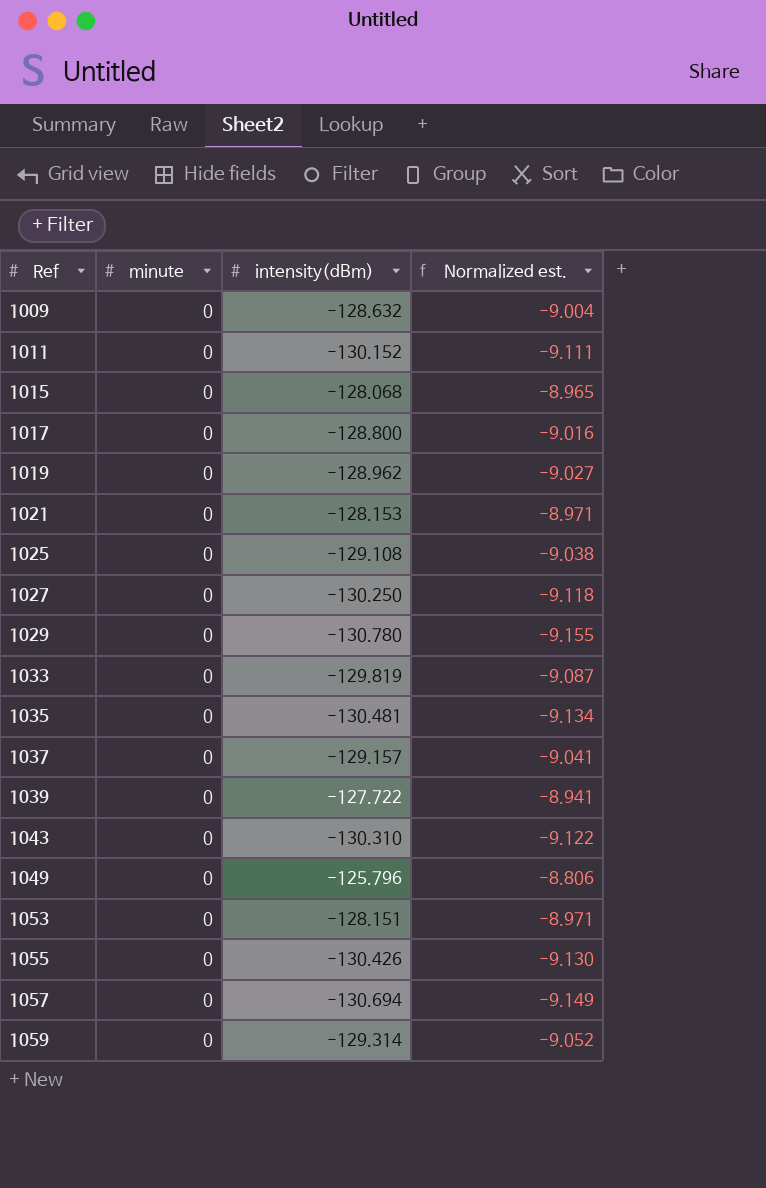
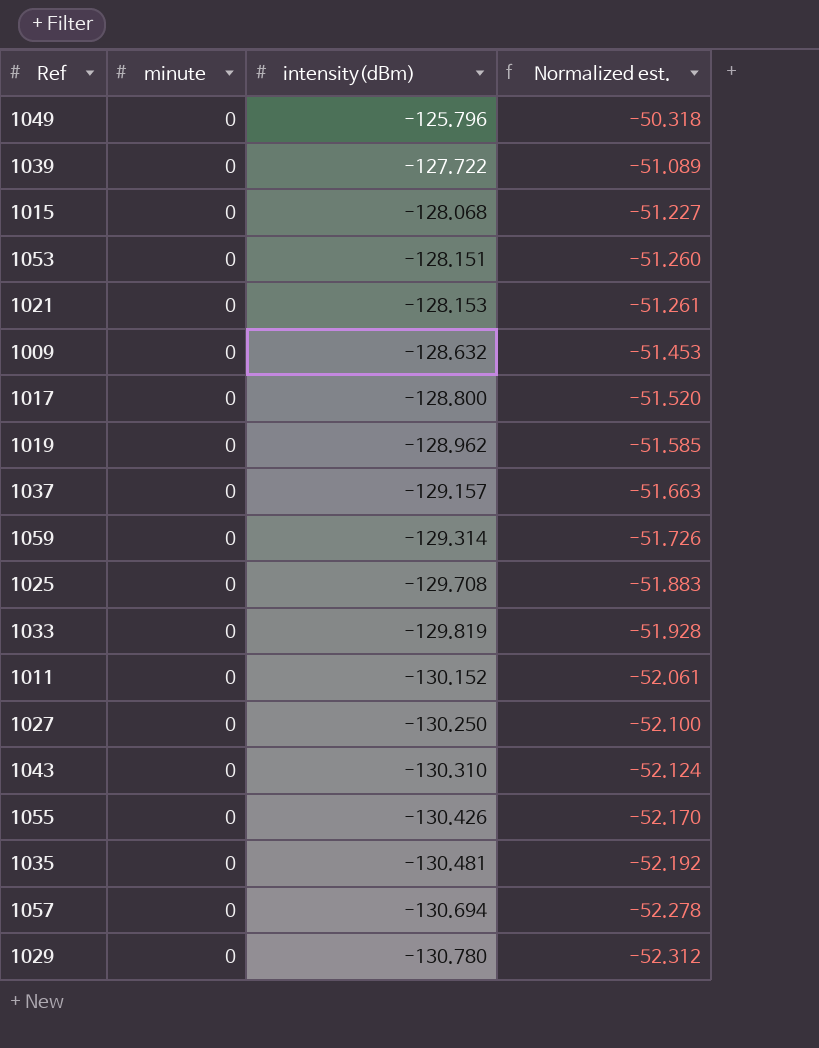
row order: Ref ascending -> intensity(dBm) descending
column Normalized est. | formula: [intensity(dBm)] * 0.07 -> [intensity(dBm)] * 0.4
1025 | intensity(dBm): -129.108 -> -129.708

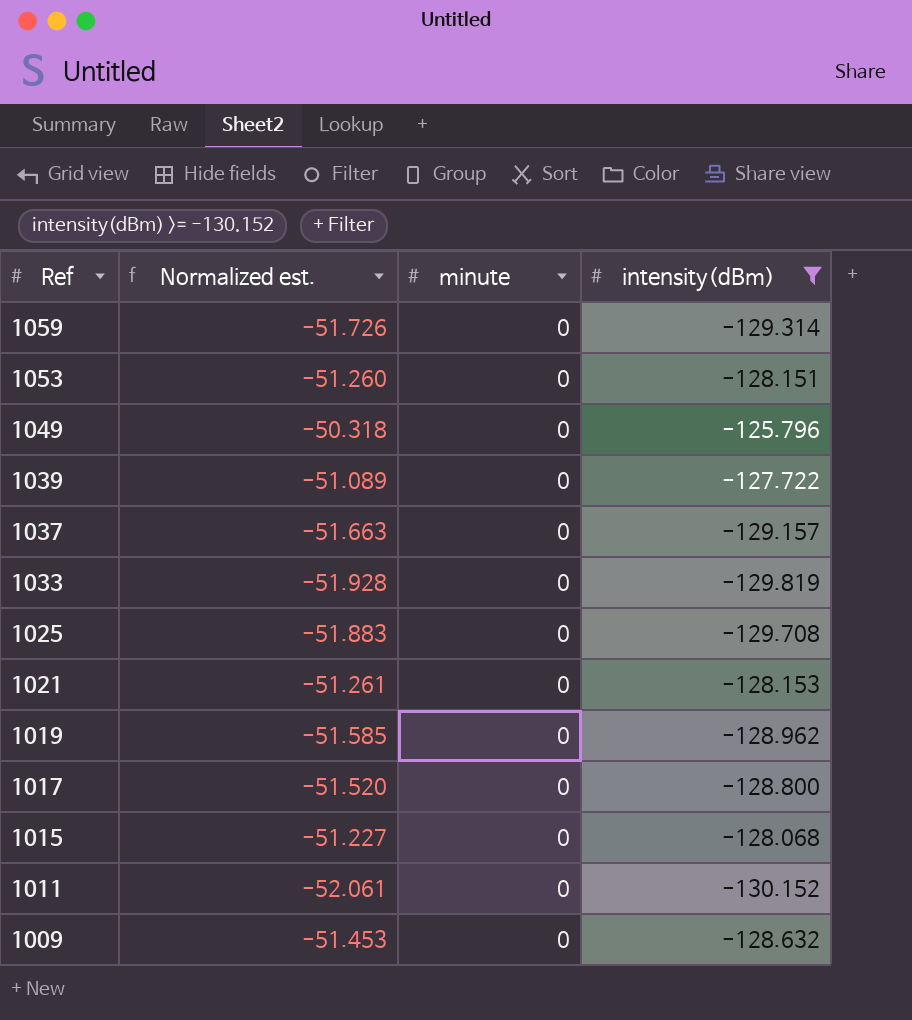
filter: none -> intensity(dBm) >= -130.152
row order: intensity(dBm) descending -> Ref descending
column Normalized est. | position: 4 -> 2

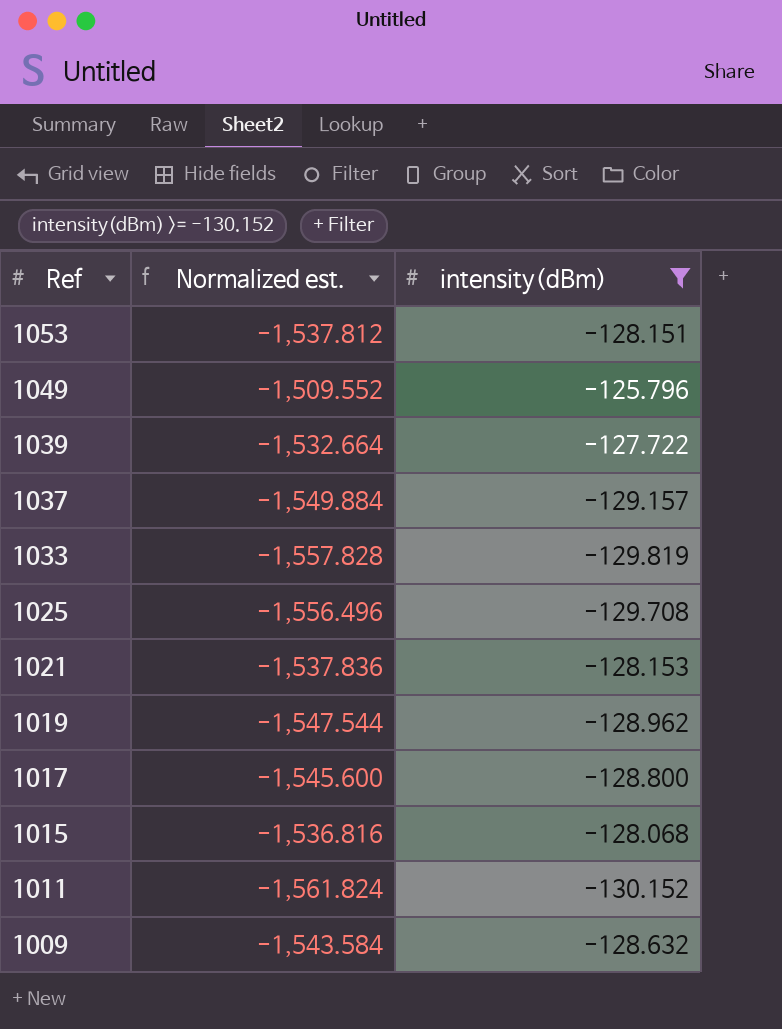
column minute | position: 3 -> none
column Normalized est. | formula: [intensity(dBm)] * 0.4 -> [intensity(dBm)] * 12
row 1059: -51.726 | 0 | -129.314 -> none

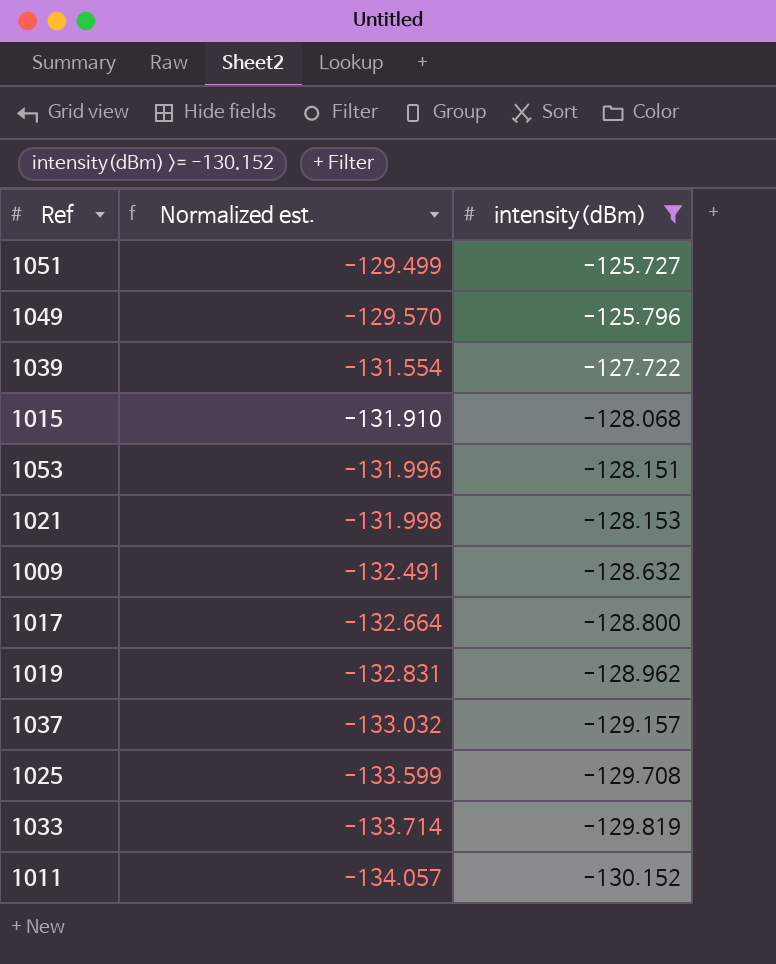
row order: Ref descending -> Normalized est. descending
column Normalized est. | formula: [intensity(dBm)] * 12 -> [intensity(dBm)] * 1.03
row 1051: none -> -129.499 | -125.727

